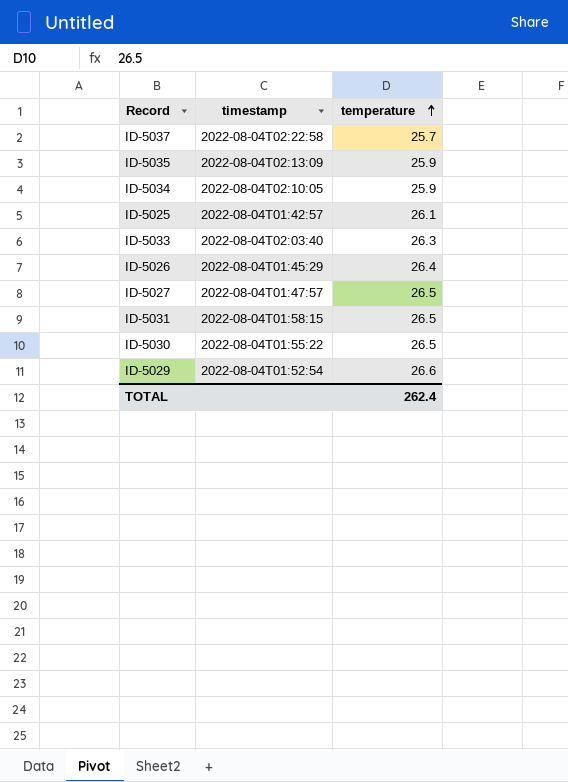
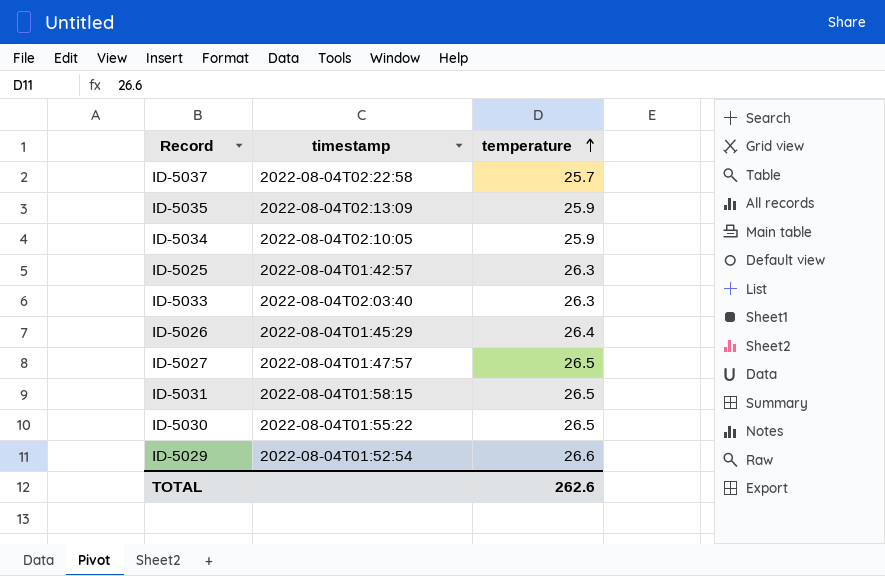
ID-5025 | temperature: 26.1 -> 26.3
TOTAL | temperature: 262.4 -> 262.6

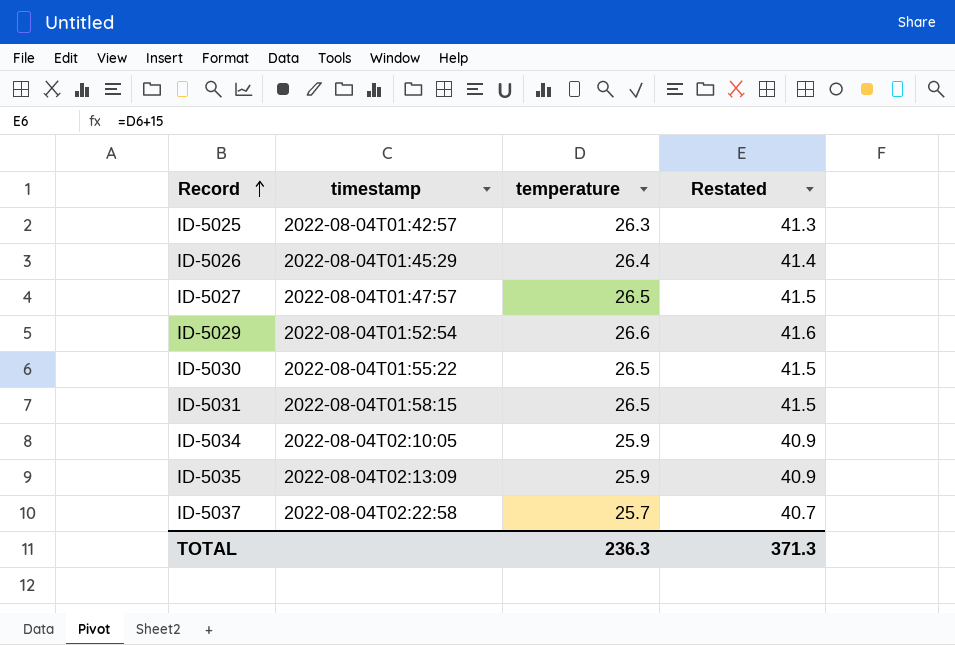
row order: temperature ascending -> Record ascending
column Restated | formula: none -> [temperature] + 15
row ID-5033: 2022-08-04T02:03:40 | 26.3 -> none
TOTAL | temperature: 262.6 -> 236.3

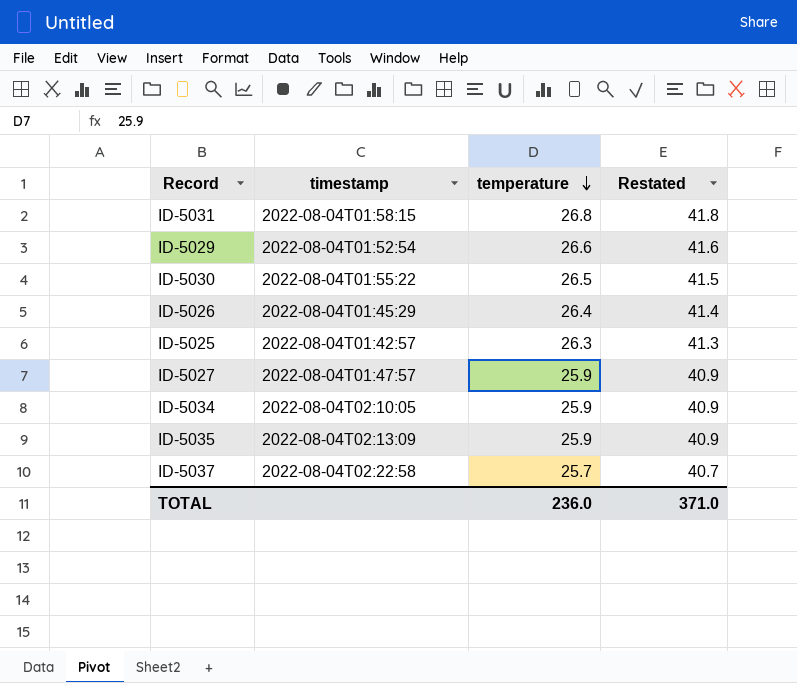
row order: Record ascending -> temperature descending
ID-5031 | temperature: 26.5 -> 26.8
ID-5031 | Restated: 41.5 -> 41.8
ID-5027 | temperature: 26.5 -> 25.9
ID-5027 | Restated: 41.5 -> 40.9
TOTAL | temperature: 236.3 -> 236.0
TOTAL | Restated: 371.3 -> 371.0

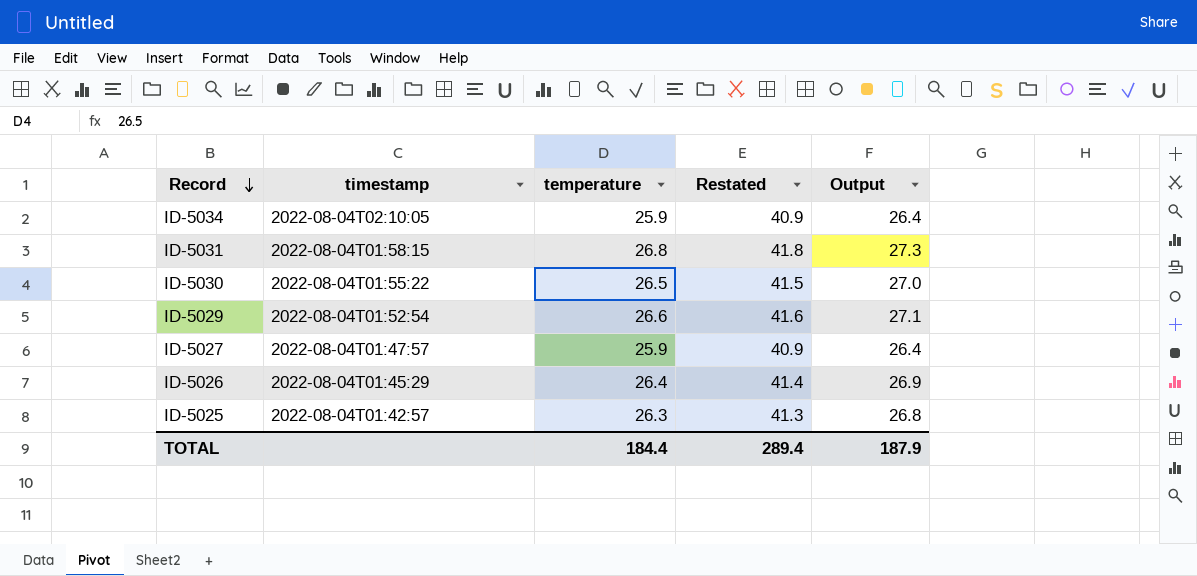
row order: temperature descending -> Record descending
column Output | formula: none -> [temperature] * 1.02
row ID-5035: 2022-08-04T02:13:09 | 25.9 | 40.9 -> none
row ID-5037: 2022-08-04T02:22:58 | 25.7 | 40.7 -> none
TOTAL | temperature: 236.0 -> 184.4
TOTAL | Restated: 371.0 -> 289.4

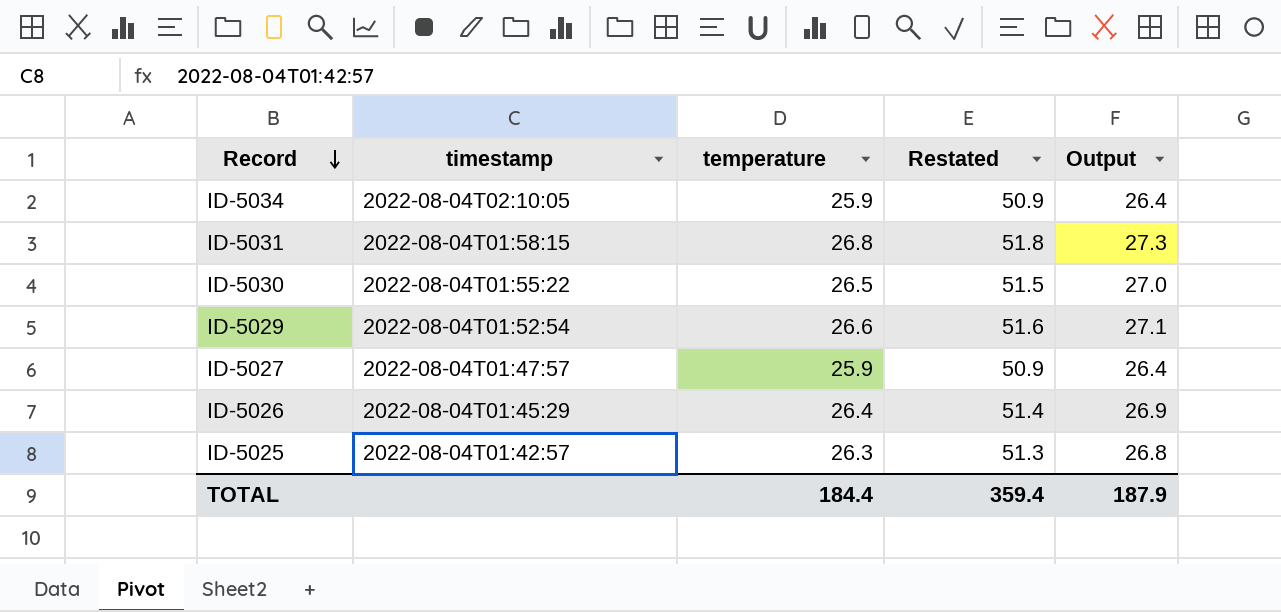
column Restated | formula: [temperature] + 15 -> [temperature] + 25
TOTAL | Restated: 289.4 -> 359.4

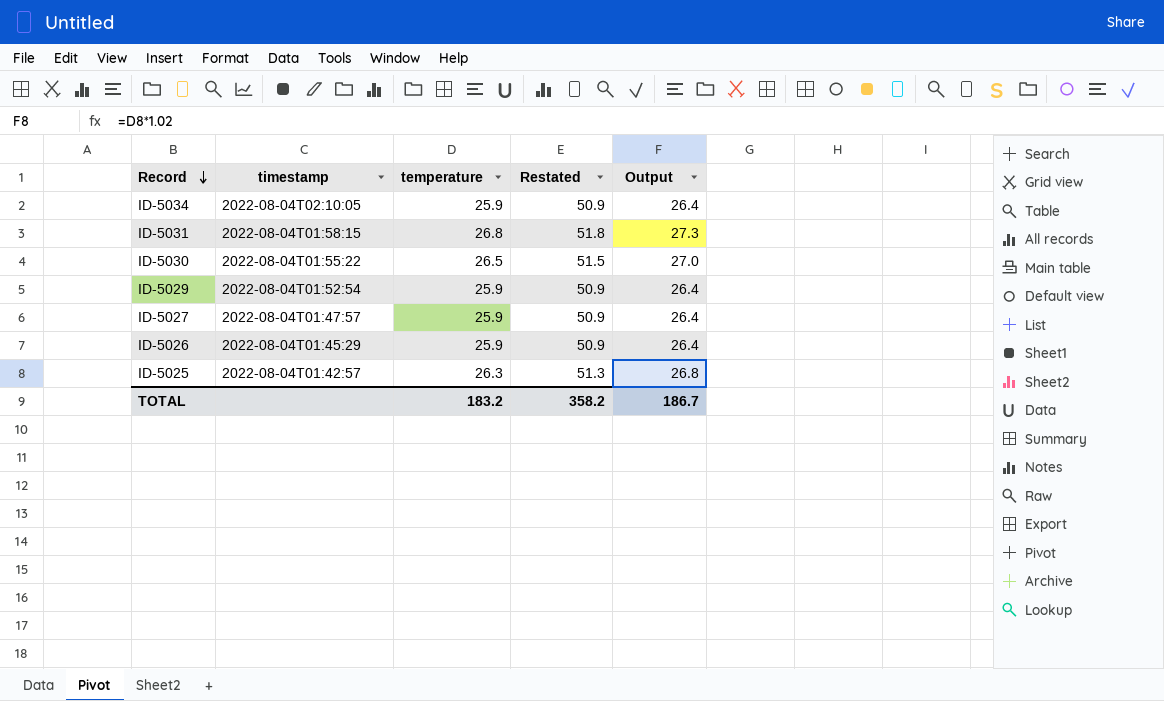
ID-5029 | temperature: 26.6 -> 25.9
ID-5029 | Restated: 51.6 -> 50.9
ID-5029 | Output: 27.1 -> 26.4
ID-5026 | temperature: 26.4 -> 25.9
ID-5026 | Restated: 51.4 -> 50.9
ID-5026 | Output: 26.9 -> 26.4
TOTAL | temperature: 184.4 -> 183.2
TOTAL | Restated: 359.4 -> 358.2
TOTAL | Output: 187.9 -> 186.7

